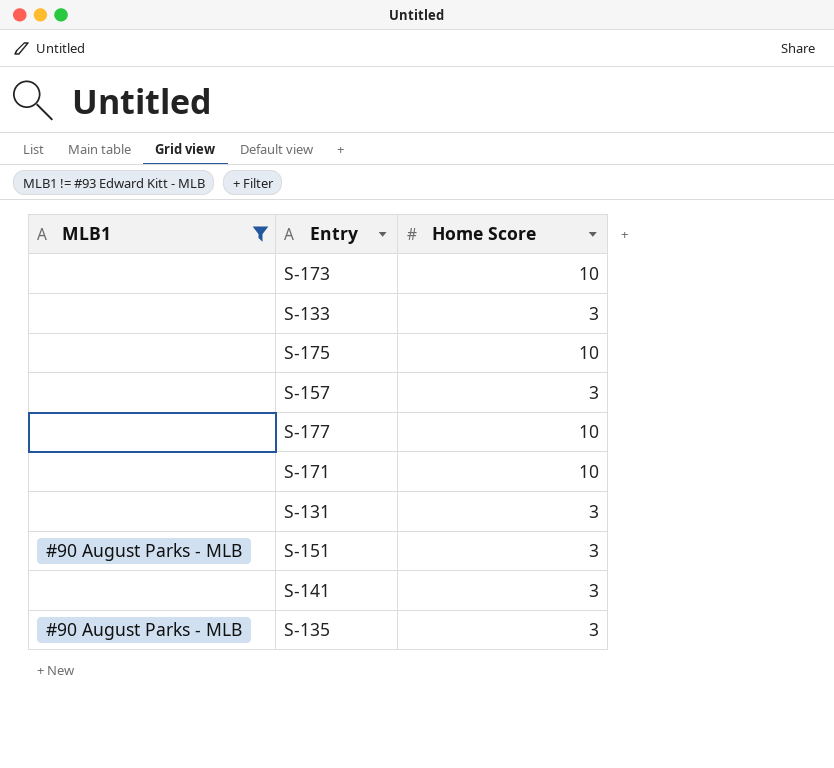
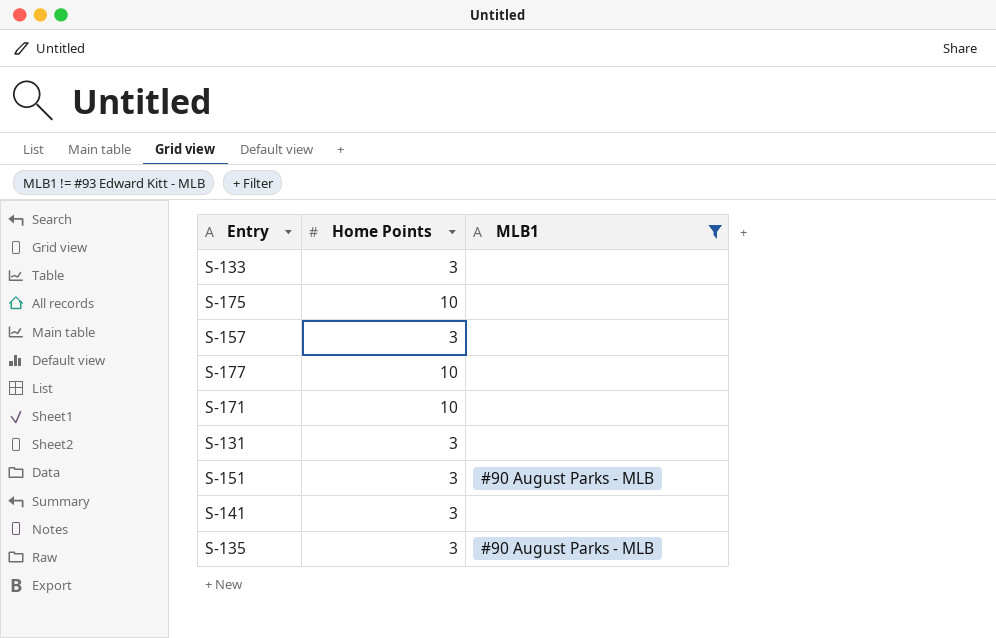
column name: Home Score -> Home Points
column MLB1 | position: 1 -> 3
row S-173: none | 10 -> none

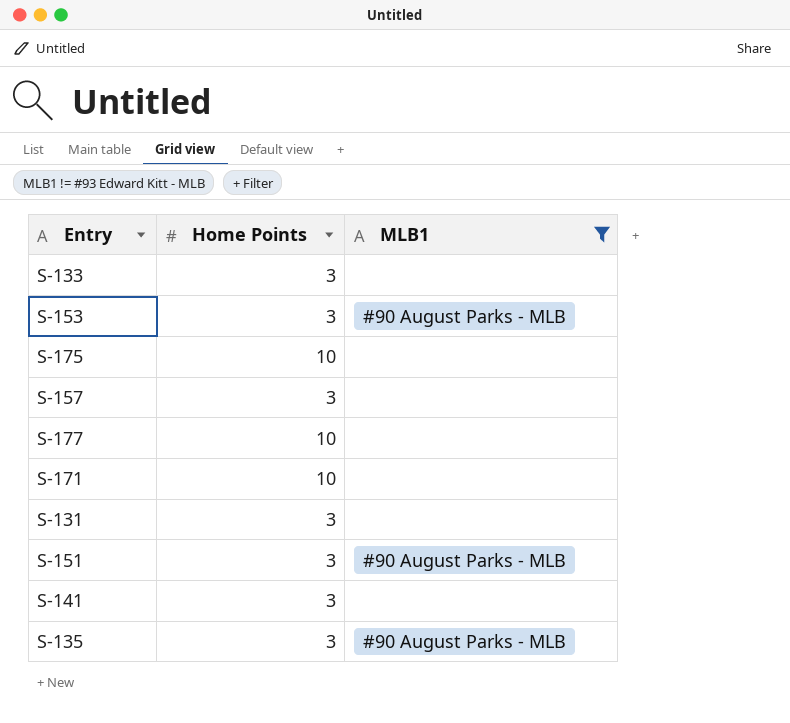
row S-153: none -> 3 | #90 August Parks - MLB

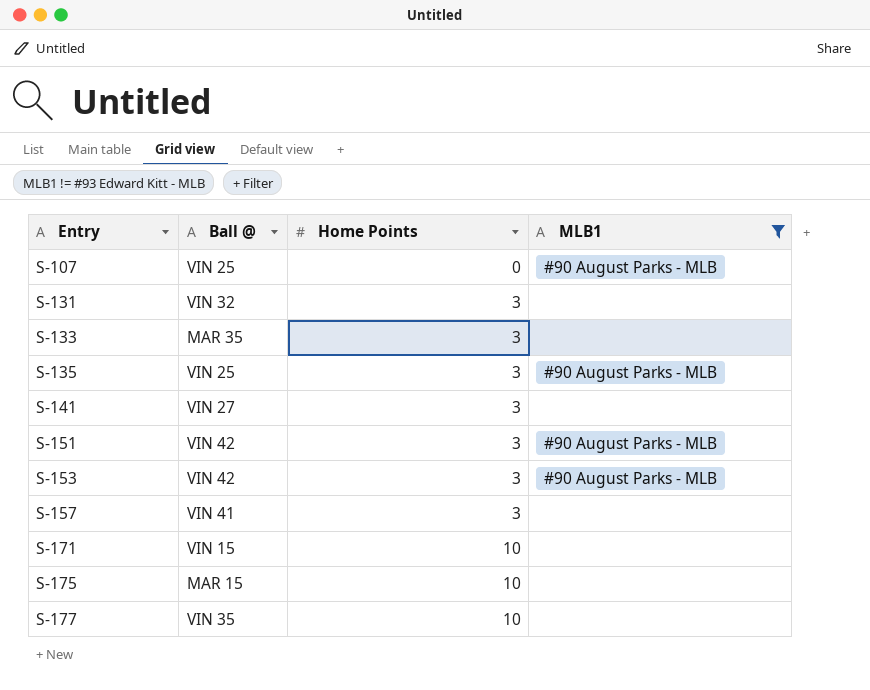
row order: none -> Entry ascending
column Ball @ | position: none -> 2
row S-107: none -> VIN 25 | 0 | #90 August Parks - MLB

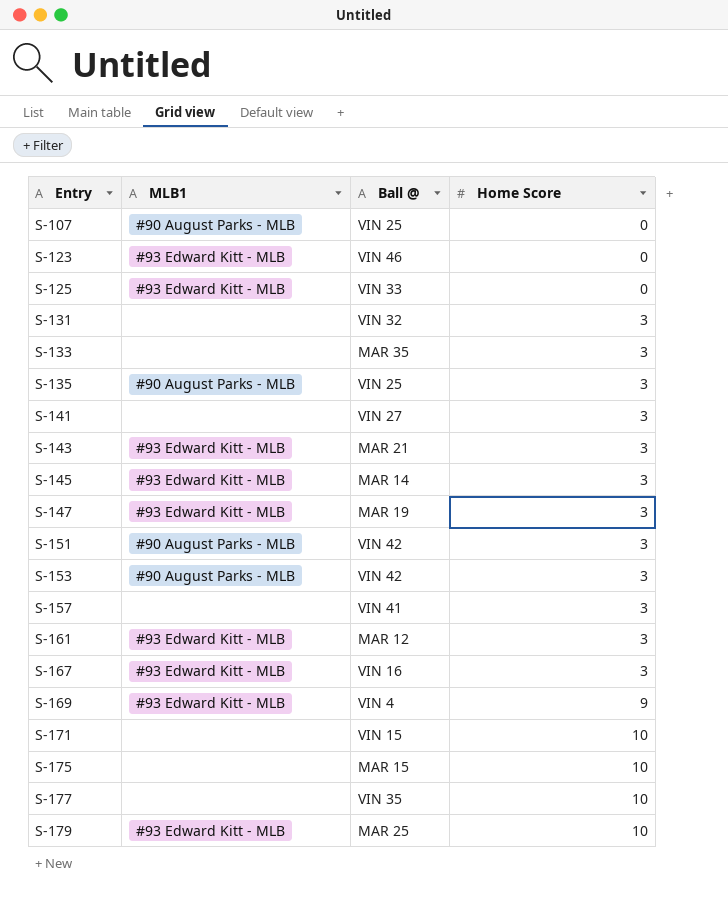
filter: MLB1 != #93 Edward Kitt - MLB -> none
column MLB1 | position: 4 -> 2
column name: Home Points -> Home Score

